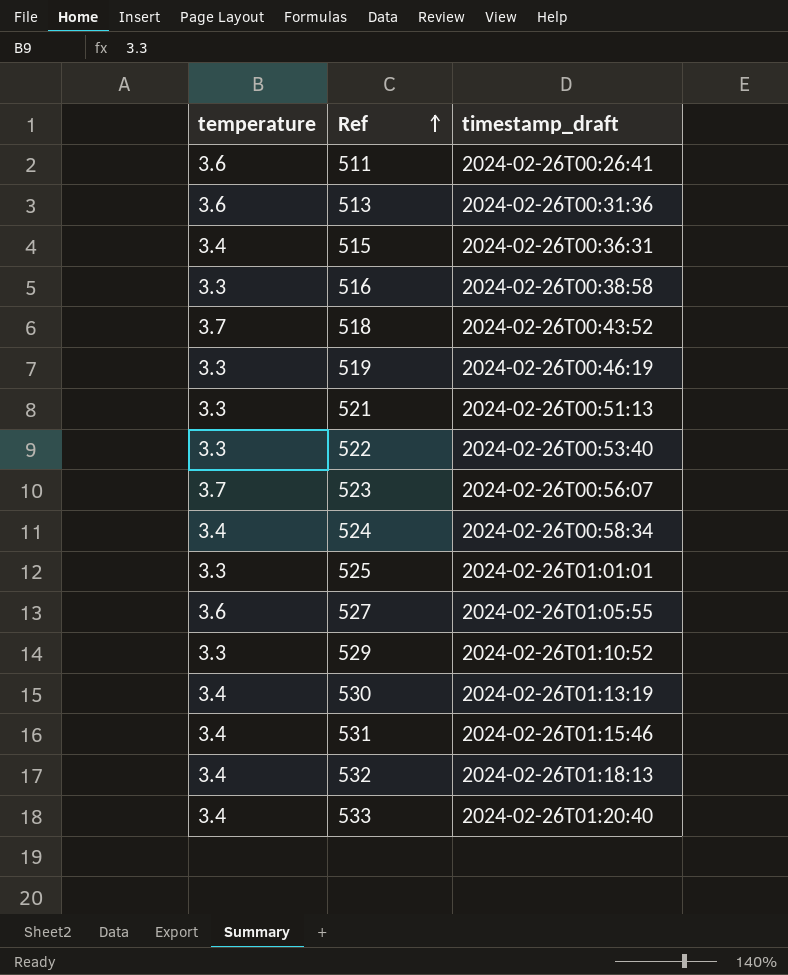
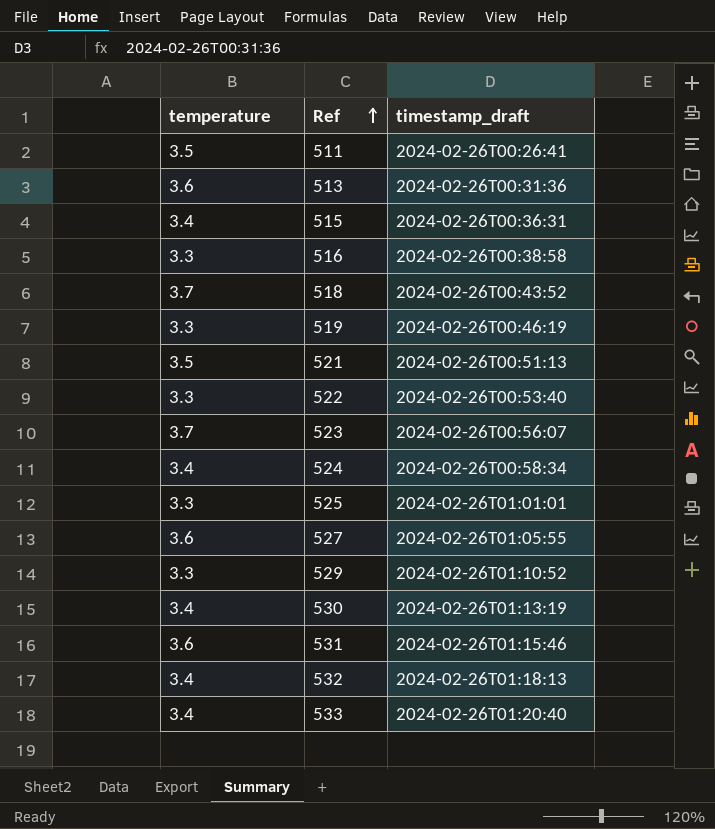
511 | temperature: 3.6 -> 3.5
521 | temperature: 3.3 -> 3.5
531 | temperature: 3.4 -> 3.6

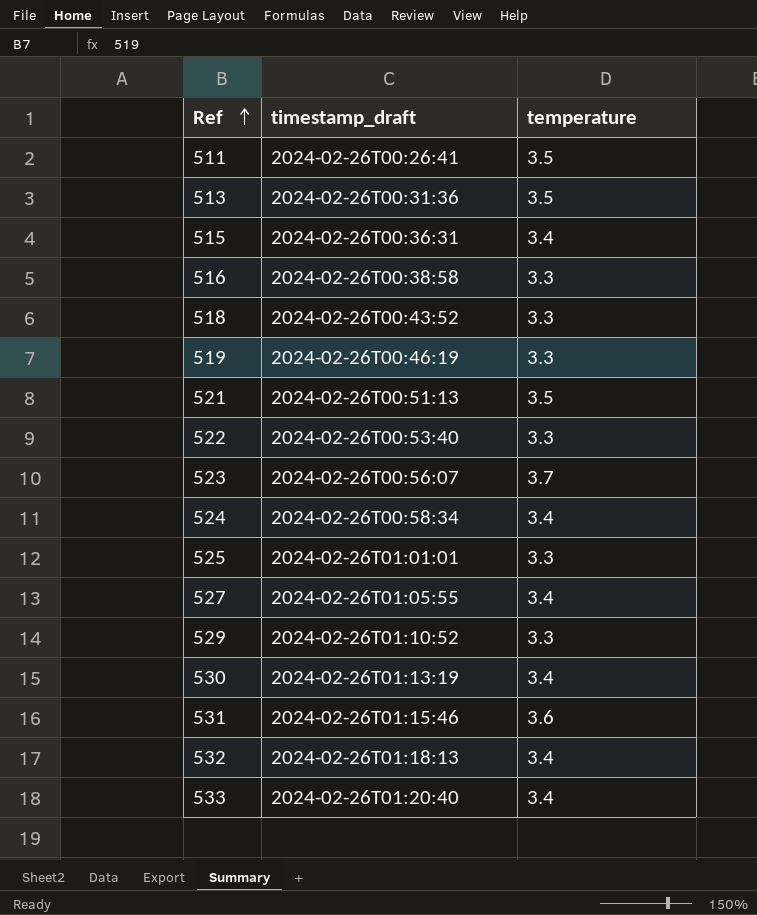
column temperature | position: 1 -> 3
513 | temperature: 3.6 -> 3.5
518 | temperature: 3.7 -> 3.3
527 | temperature: 3.6 -> 3.4

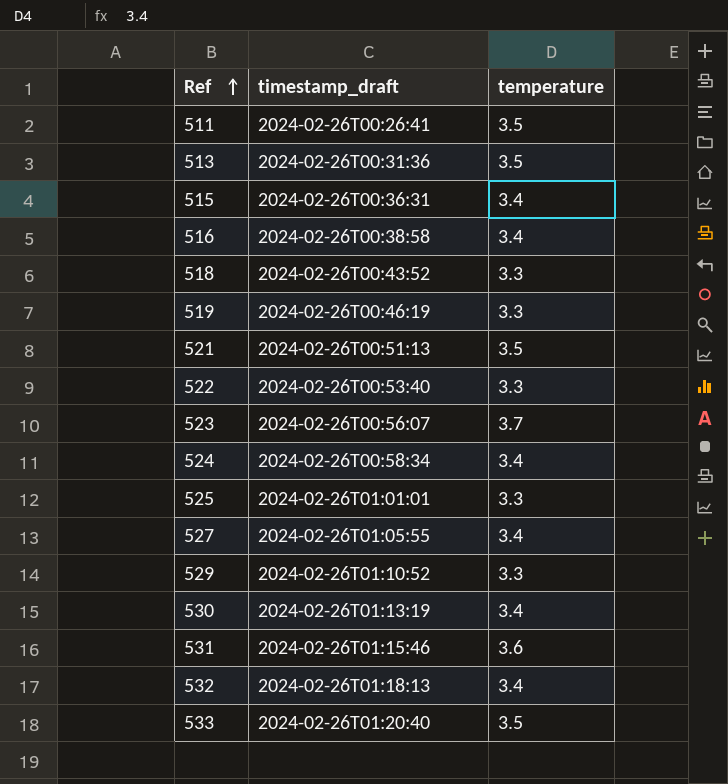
516 | temperature: 3.3 -> 3.4
533 | temperature: 3.4 -> 3.5

